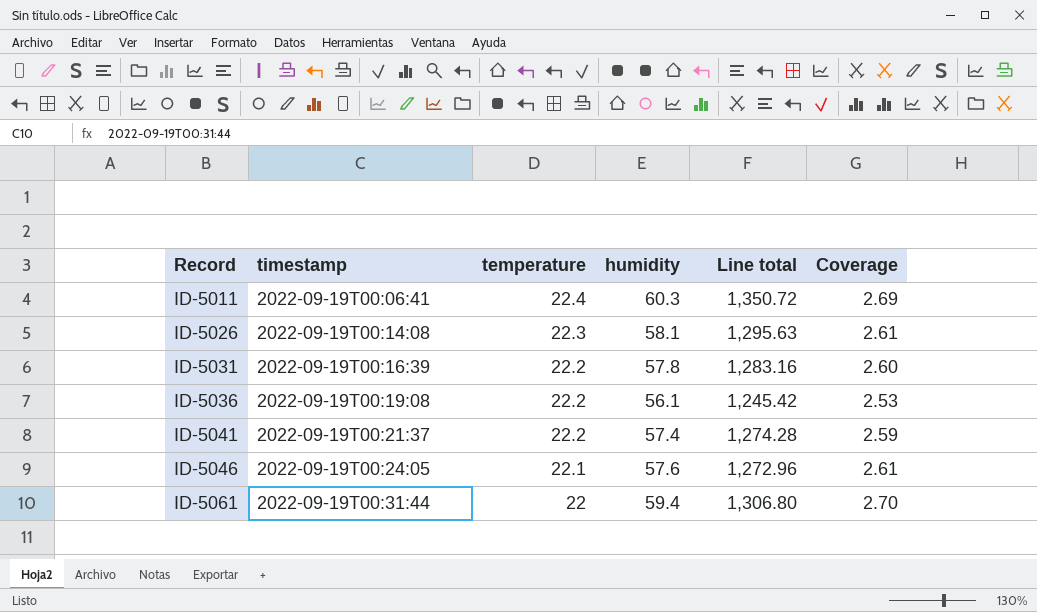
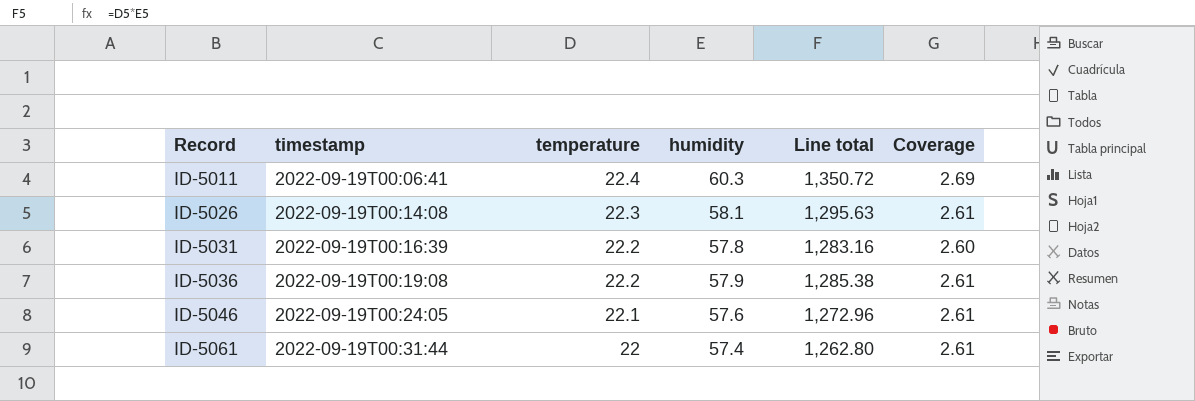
row ID-5041: 2022-09-19T00:21:37 | 22.2 | 57.4 | 1,274.28 | 2.59 -> none
ID-5036 | humidity: 56.1 -> 57.9
ID-5036 | Line total: 1,245.42 -> 1,285.38
ID-5036 | Coverage: 2.53 -> 2.61
ID-5061 | humidity: 59.4 -> 57.4
ID-5061 | Line total: 1,306.80 -> 1,262.80
ID-5061 | Coverage: 2.70 -> 2.61

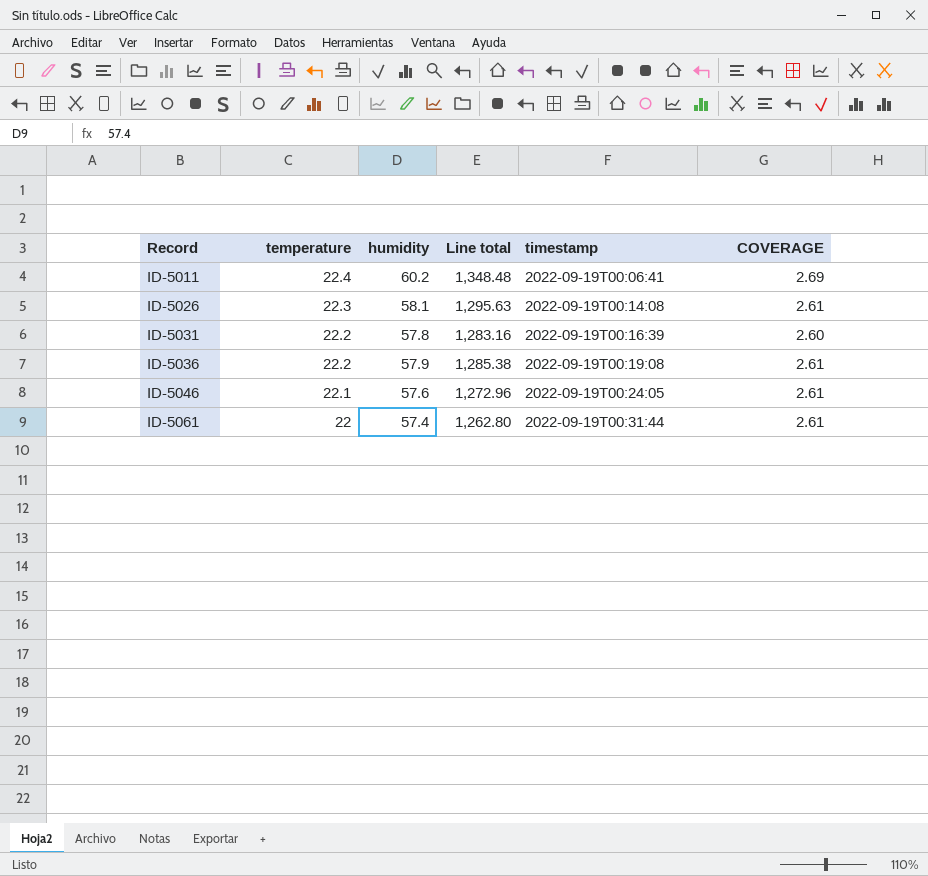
column timestamp | position: 2 -> 5
column name: Coverage -> COVERAGE
ID-5011 | humidity: 60.3 -> 60.2
ID-5011 | Line total: 1,350.72 -> 1,348.48

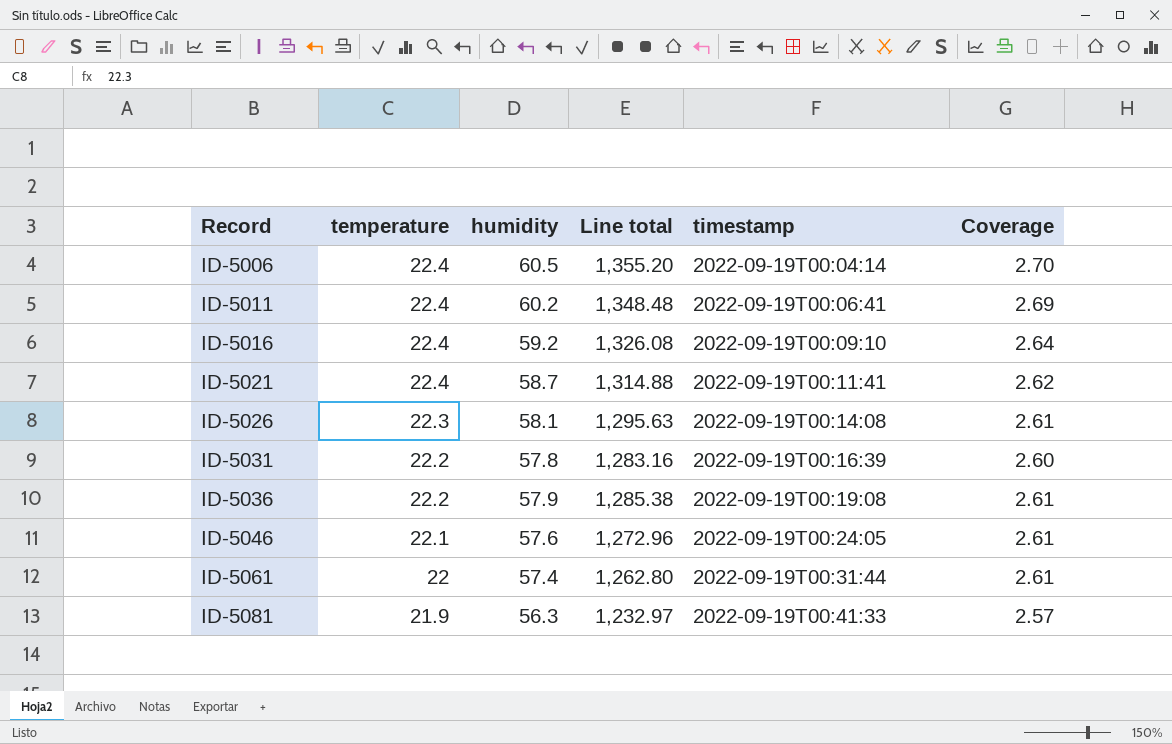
column name: COVERAGE -> Coverage
row ID-5006: none -> 22.4 | 60.5 | 1,355.20 | 2022-09-19T00:04:14 | 2.70
row ID-5016: none -> 22.4 | 59.2 | 1,326.08 | 2022-09-19T00:09:10 | 2.64
row ID-5021: none -> 22.4 | 58.7 | 1,314.88 | 2022-09-19T00:11:41 | 2.62
row ID-5081: none -> 21.9 | 56.3 | 1,232.97 | 2022-09-19T00:41:33 | 2.57

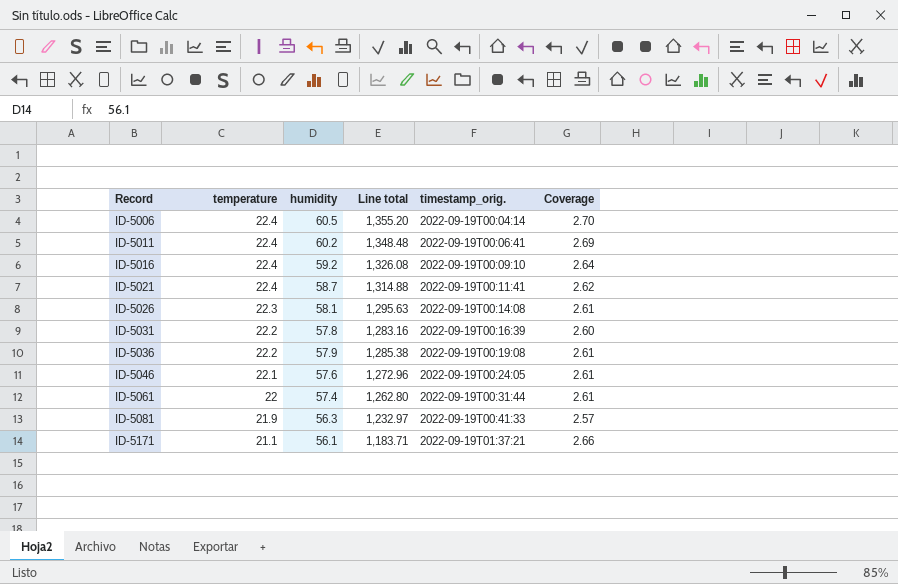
column name: timestamp -> timestamp_orig.
row ID-5171: none -> 21.1 | 56.1 | 1,183.71 | 2022-09-19T01:37:21 | 2.66

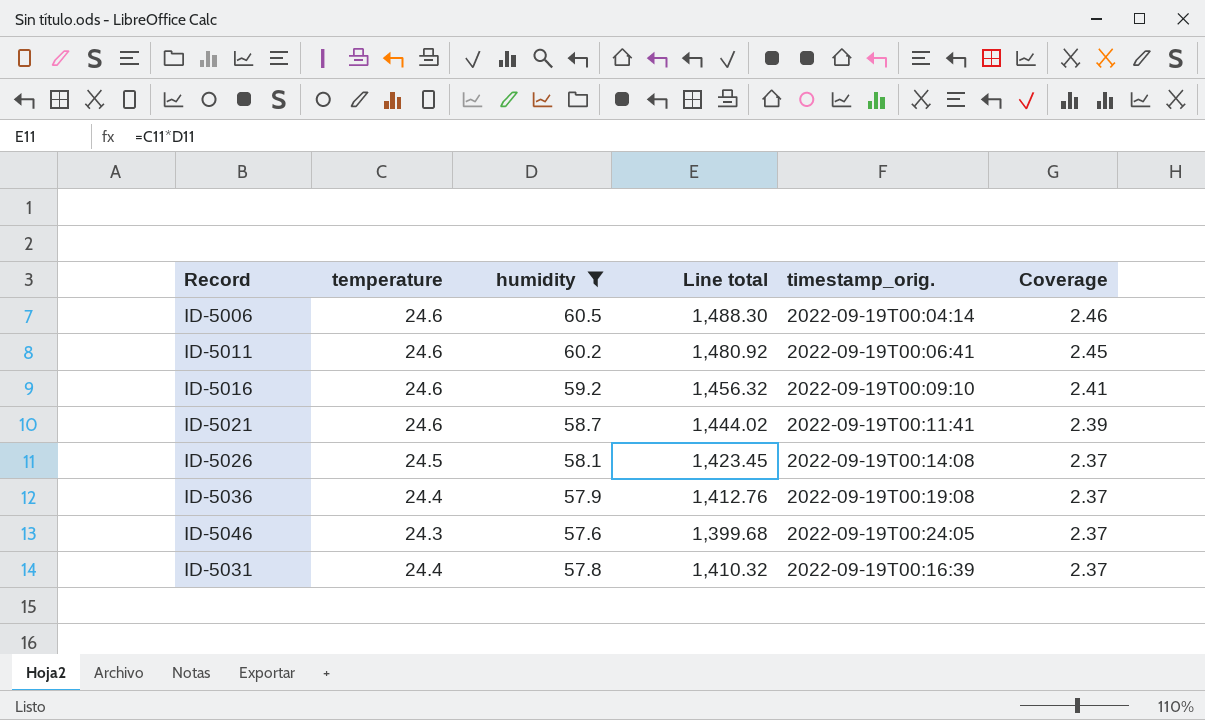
filter: none -> humidity >= 57.6
row order: Record ascending -> Coverage descending
ID-5006 | temperature: 22.4 -> 24.6
ID-5006 | Line total: 1,355.20 -> 1,488.30
ID-5006 | Coverage: 2.70 -> 2.46
ID-5011 | temperature: 22.4 -> 24.6
ID-5011 | Line total: 1,348.48 -> 1,480.92
ID-5011 | Coverage: 2.69 -> 2.45
ID-5016 | temperature: 22.4 -> 24.6
ID-5016 | Line total: 1,326.08 -> 1,456.32
ID-5016 | Coverage: 2.64 -> 2.41
ID-5021 | temperature: 22.4 -> 24.6
ID-5021 | Line total: 1,314.88 -> 1,444.02
ID-5021 | Coverage: 2.62 -> 2.39
ID-5026 | temperature: 22.3 -> 24.5
ID-5026 | Line total: 1,295.63 -> 1,423.45
ID-5026 | Coverage: 2.61 -> 2.37
ID-5036 | temperature: 22.2 -> 24.4
ID-5036 | Line total: 1,285.38 -> 1,412.76
ID-5036 | Coverage: 2.61 -> 2.37
ID-5046 | temperature: 22.1 -> 24.3
ID-5046 | Line total: 1,272.96 -> 1,399.68
ID-5046 | Coverage: 2.61 -> 2.37
ID-5031 | temperature: 22.2 -> 24.4
ID-5031 | Line total: 1,283.16 -> 1,410.32
ID-5031 | Coverage: 2.60 -> 2.37

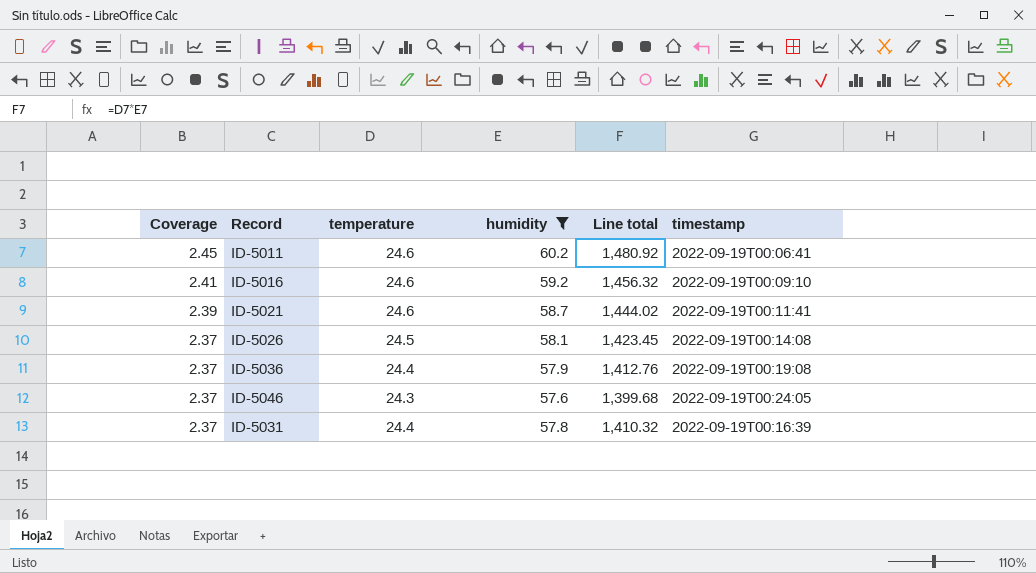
column Coverage | position: 6 -> 1
column name: timestamp_orig. -> timestamp
row ID-5006: 24.6 | 60.5 | 1,488.30 | 2022-09-19T00:04:14 | 2.46 -> none

